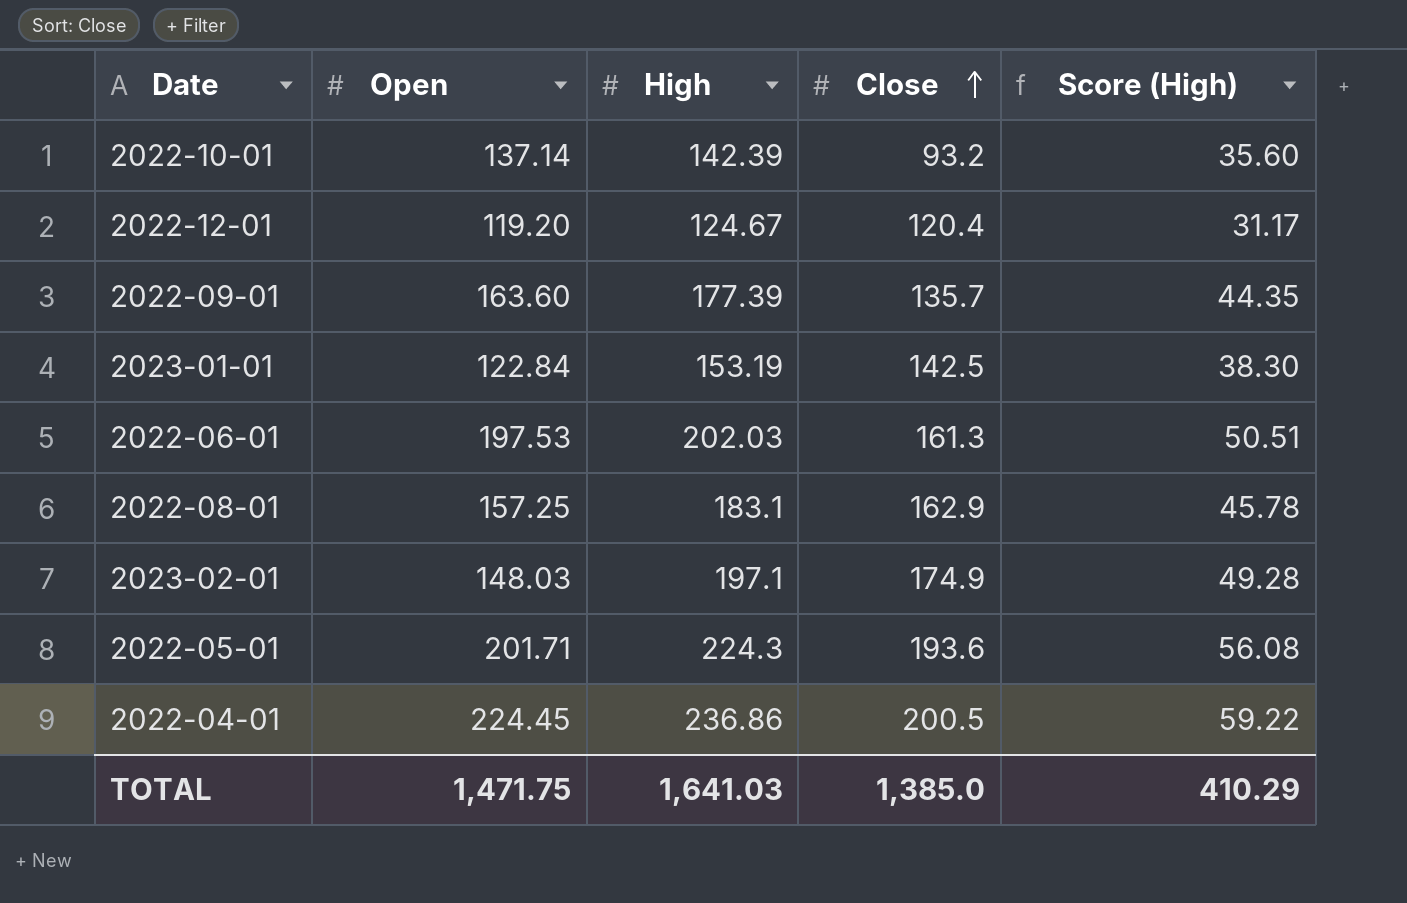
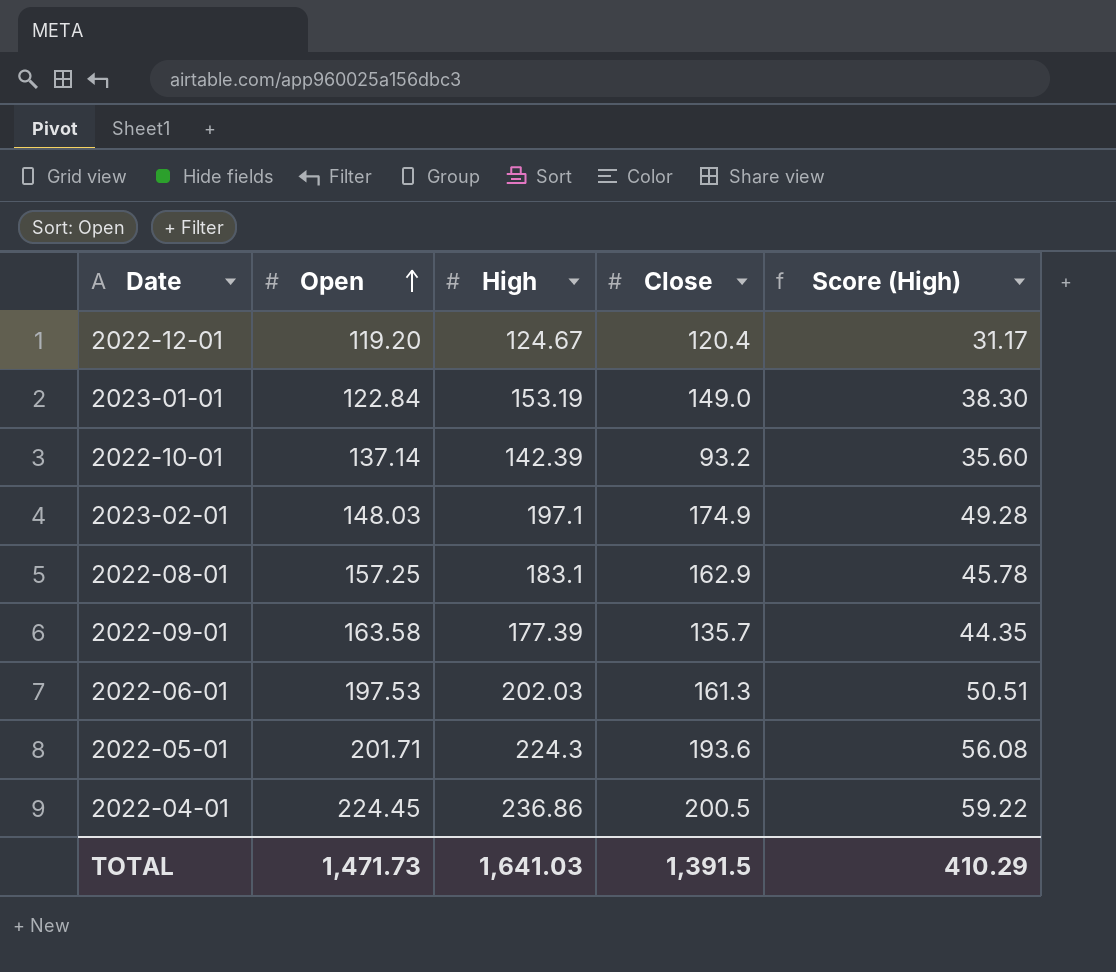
row order: Close ascending -> Open ascending
2023-01-01 | Close: 142.5 -> 149.0
2022-09-01 | Open: 163.60 -> 163.58
TOTAL | Open: 1,471.75 -> 1,471.73
TOTAL | Close: 1,385.0 -> 1,391.5

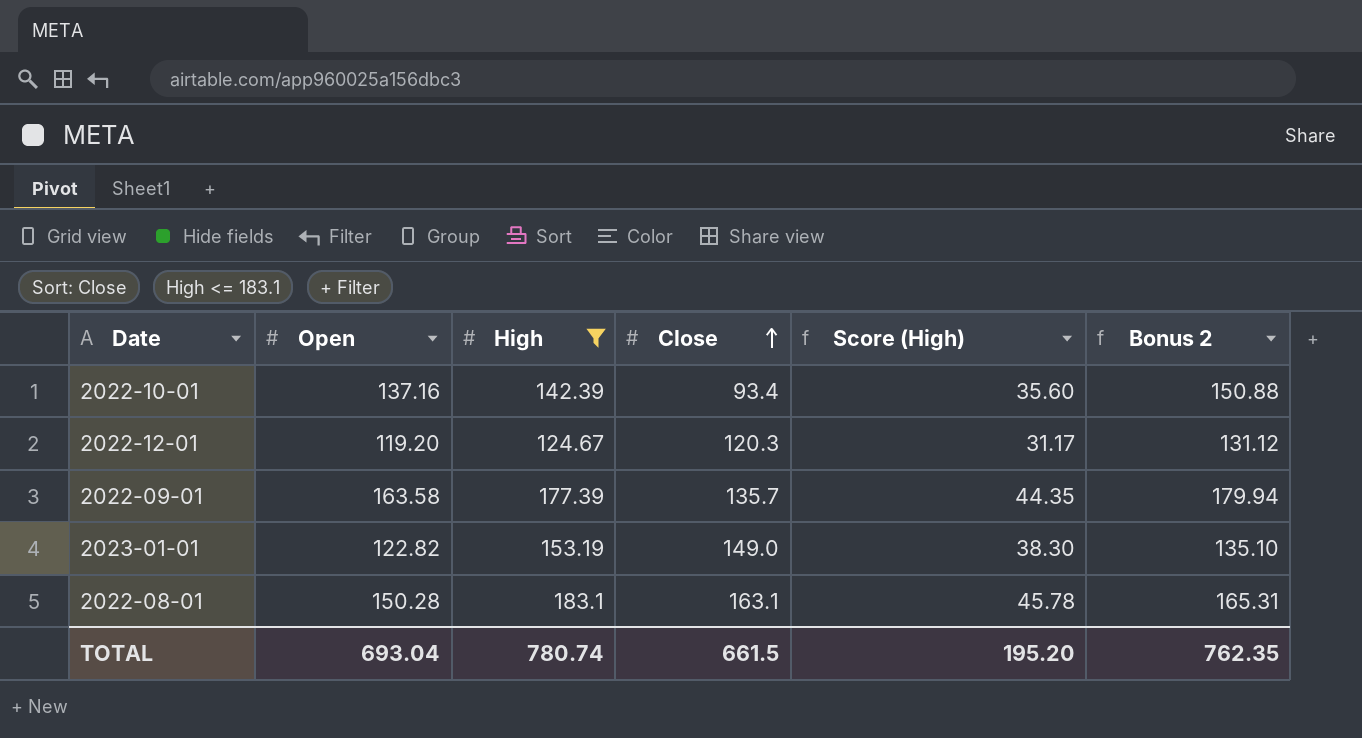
filter: none -> High <= 183.1
row order: Open ascending -> Close ascending
column Bonus 2 | formula: none -> [Open] * 1.1
2022-10-01 | Open: 137.14 -> 137.16
2022-10-01 | Close: 93.2 -> 93.4
2022-12-01 | Close: 120.4 -> 120.3
2023-01-01 | Open: 122.84 -> 122.82
2022-08-01 | Open: 157.25 -> 150.28
2022-08-01 | Close: 162.9 -> 163.1
TOTAL | Open: 1,471.73 -> 693.04
TOTAL | High: 1,641.03 -> 780.74
TOTAL | Close: 1,391.5 -> 661.5
TOTAL | Score (High): 410.29 -> 195.20

